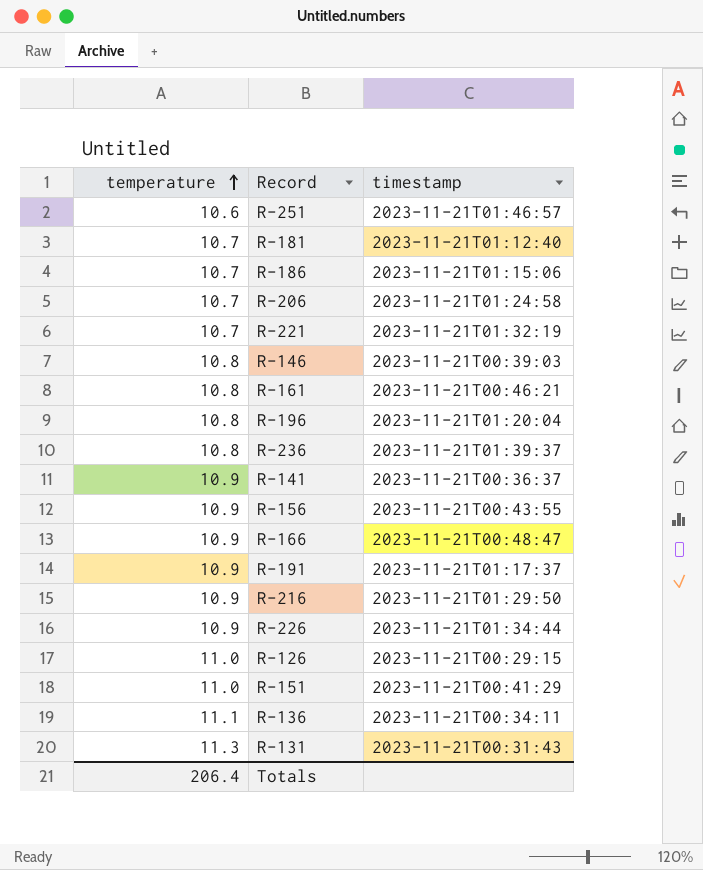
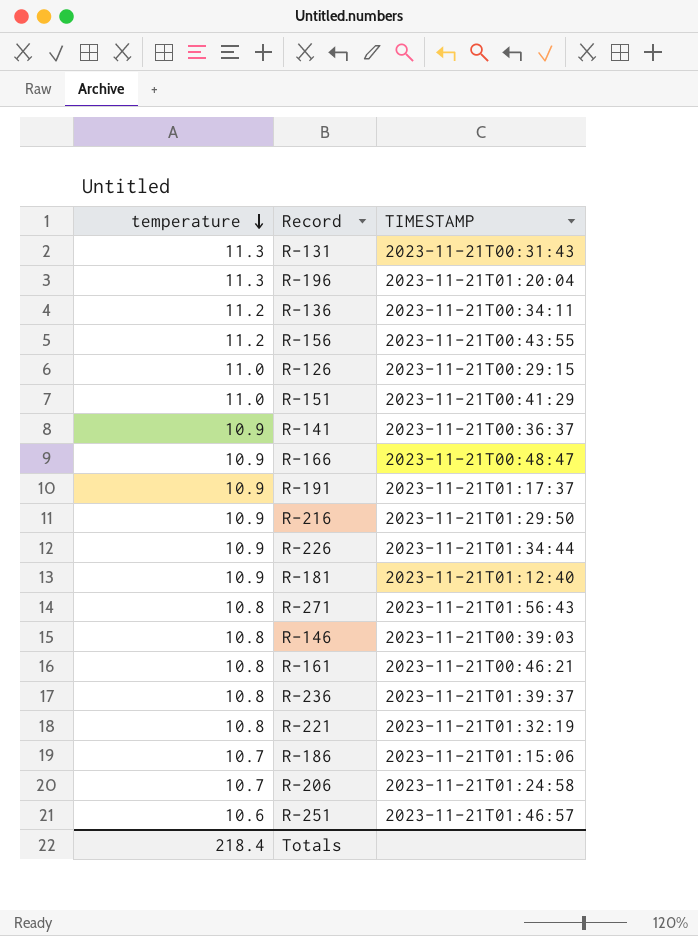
row order: temperature ascending -> temperature descending
column name: timestamp -> TIMESTAMP
R-196 | temperature: 10.8 -> 11.3
R-136 | temperature: 11.1 -> 11.2
R-156 | temperature: 10.9 -> 11.2
R-181 | temperature: 10.7 -> 10.9
row R-271: none -> 10.8 | 2023-11-21T01:56:43
R-221 | temperature: 10.7 -> 10.8
Totals | temperature: 206.4 -> 218.4

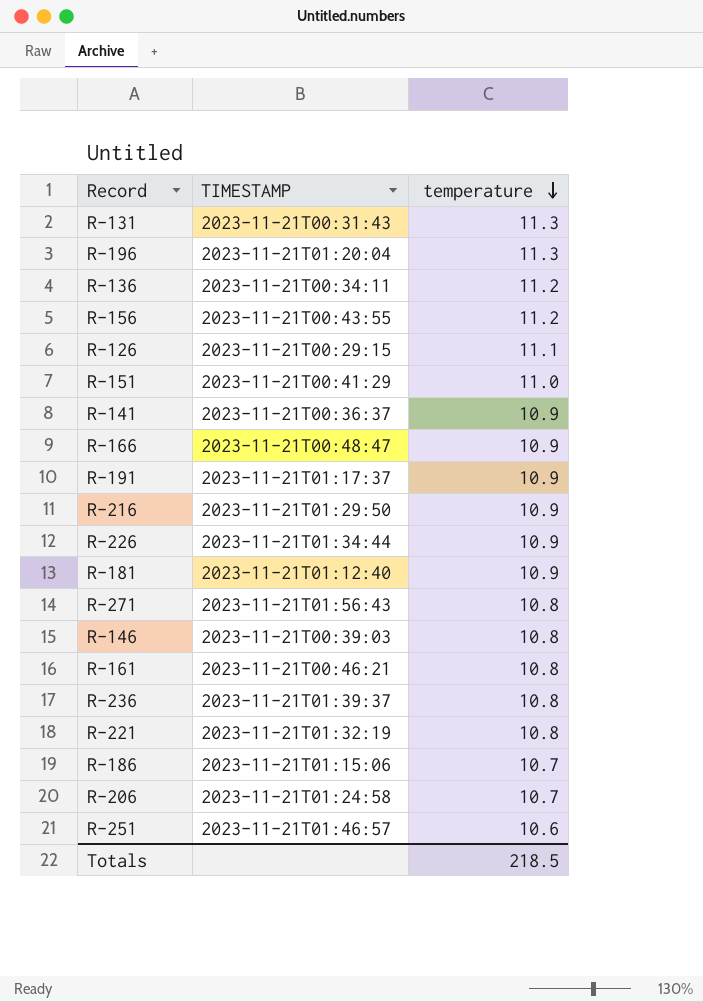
column temperature | position: 1 -> 3
R-126 | temperature: 11.0 -> 11.1
Totals | temperature: 218.4 -> 218.5

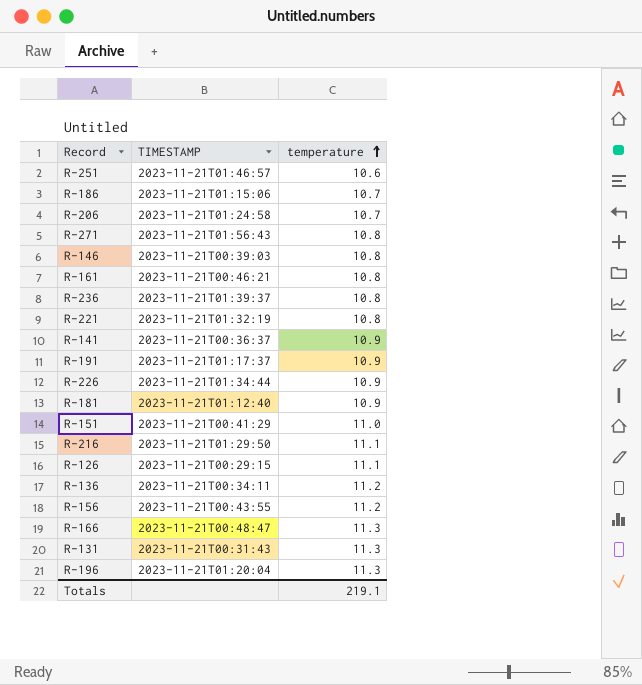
row order: temperature descending -> temperature ascending
R-216 | temperature: 10.9 -> 11.1
R-166 | temperature: 10.9 -> 11.3
Totals | temperature: 218.5 -> 219.1

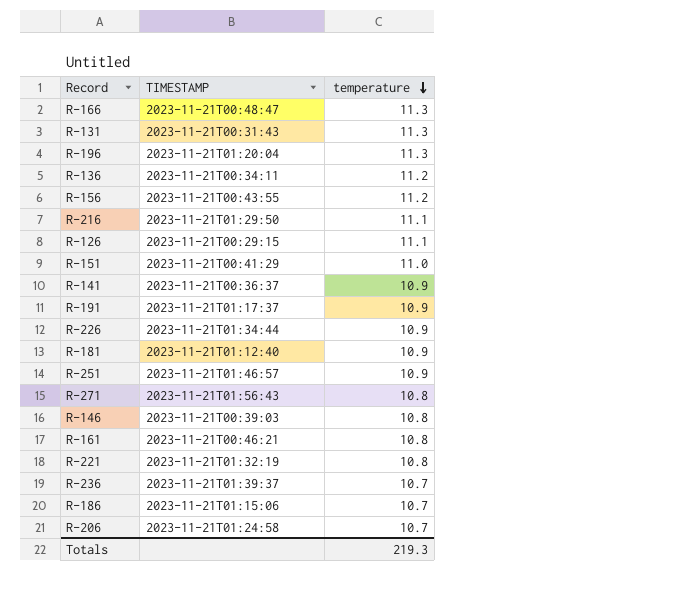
row order: temperature ascending -> temperature descending
R-251 | temperature: 10.6 -> 10.9
R-236 | temperature: 10.8 -> 10.7
Totals | temperature: 219.1 -> 219.3

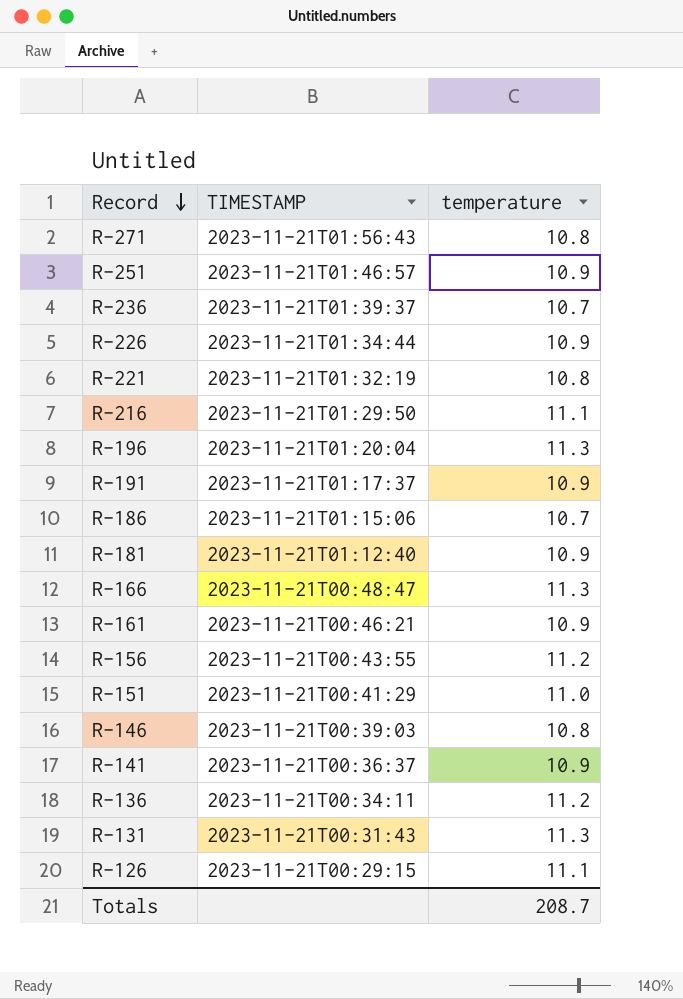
row order: temperature descending -> Record descending
row R-206: 2023-11-21T01:24:58 | 10.7 -> none
R-161 | temperature: 10.8 -> 10.9
Totals | temperature: 219.3 -> 208.7

